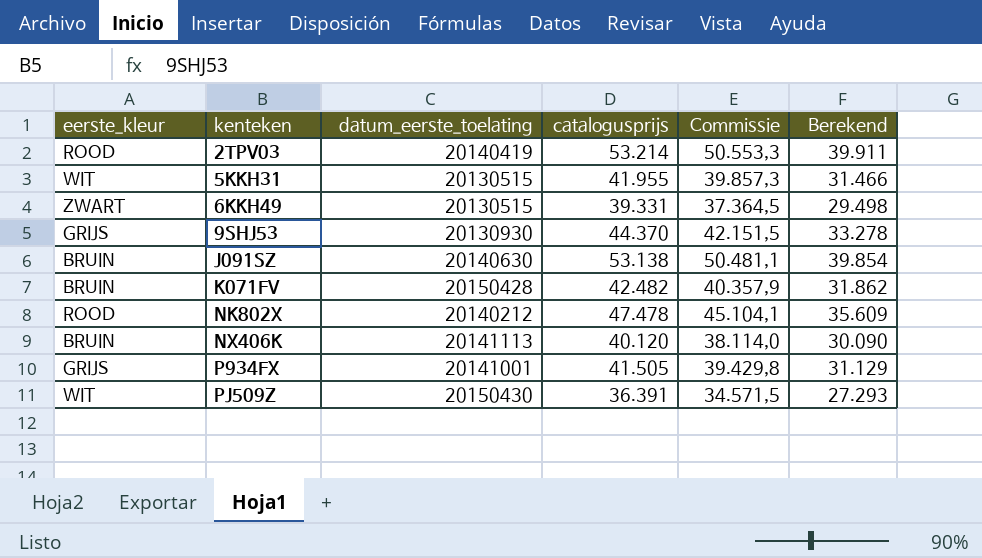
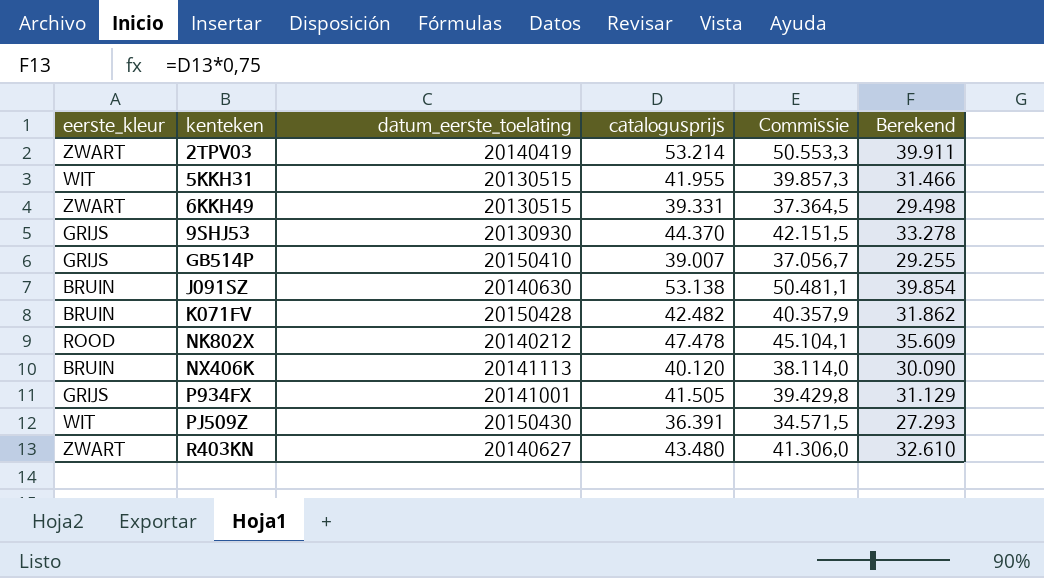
2TPV03 | eerste_kleur: ROOD -> ZWART
row GB514P: none -> GRIJS | 20150410 | 39.007 | 37.056,7 | 29.255
row R403KN: none -> ZWART | 20140627 | 43.480 | 41.306,0 | 32.610

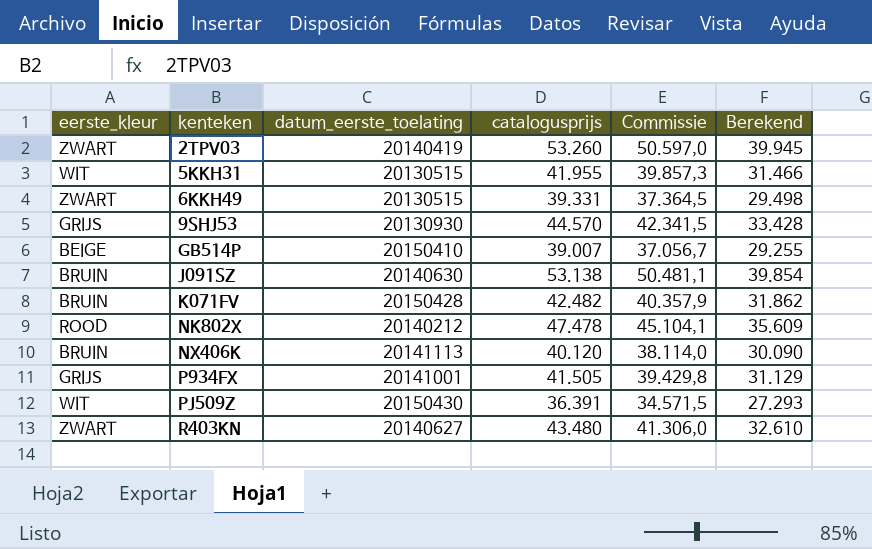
2TPV03 | catalogusprijs: 53.214 -> 53.260
2TPV03 | Commissie: 50.553,3 -> 50.597,0
2TPV03 | Berekend: 39.911 -> 39.945
9SHJ53 | catalogusprijs: 44.370 -> 44.570
9SHJ53 | Commissie: 42.151,5 -> 42.341,5
9SHJ53 | Berekend: 33.278 -> 33.428
GB514P | eerste_kleur: GRIJS -> BEIGE

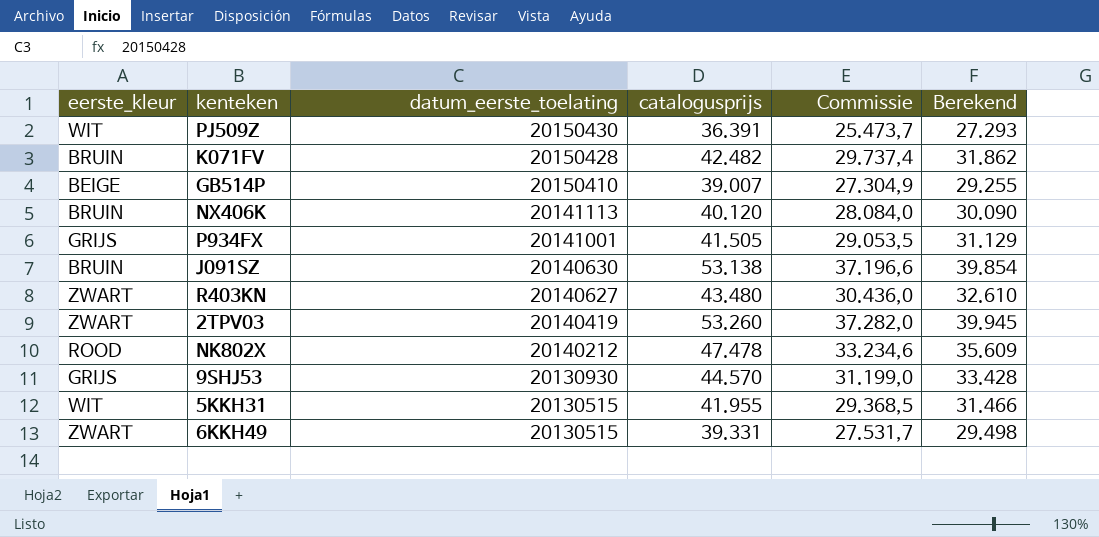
row order: kenteken ascending -> datum_eerste_toelating descending
column Commissie | formula: [catalogusprijs] * 0,95 -> [catalogusprijs] * 0,7

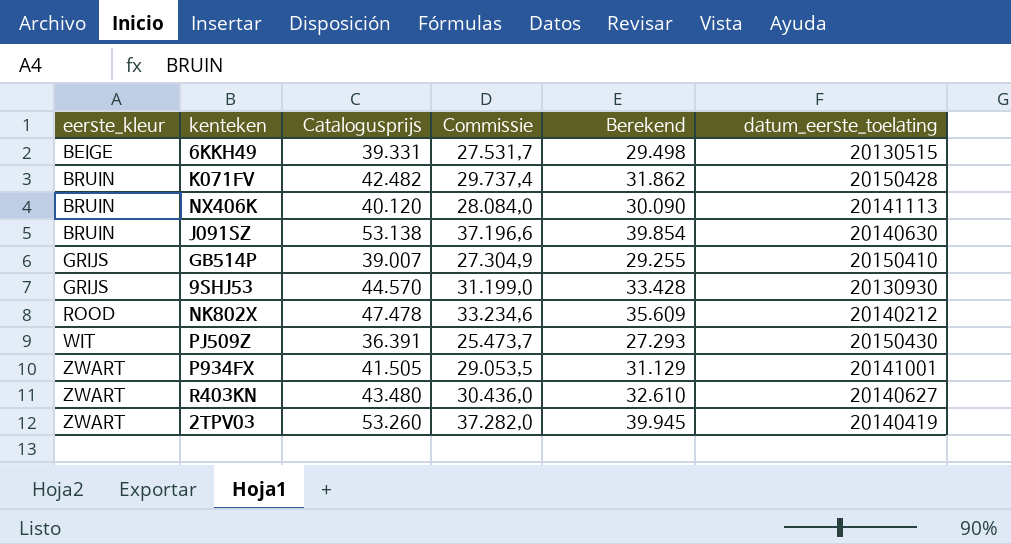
row order: datum_eerste_toelating descending -> eerste_kleur ascending
column name: catalogusprijs -> Catalogusprijs
column datum_eerste_toelating | position: 3 -> 6
row 5KKH31: WIT | 20130515 | 41.955 | 29.368,5 | 31.466 -> none
6KKH49 | eerste_kleur: ZWART -> BEIGE
GB514P | eerste_kleur: BEIGE -> GRIJS
P934FX | eerste_kleur: GRIJS -> ZWART

